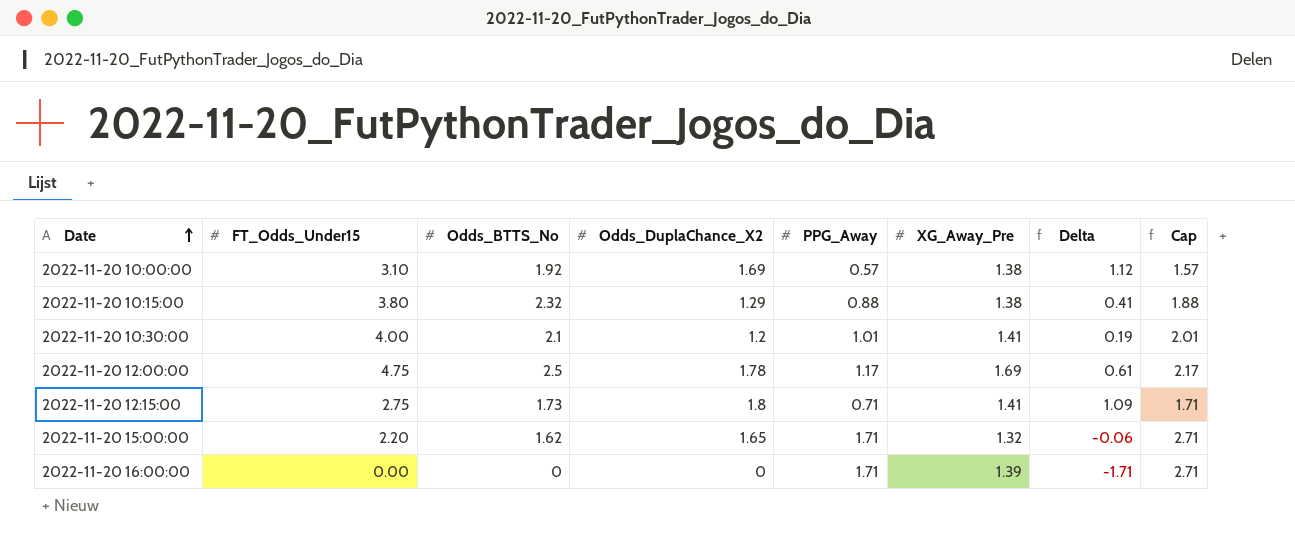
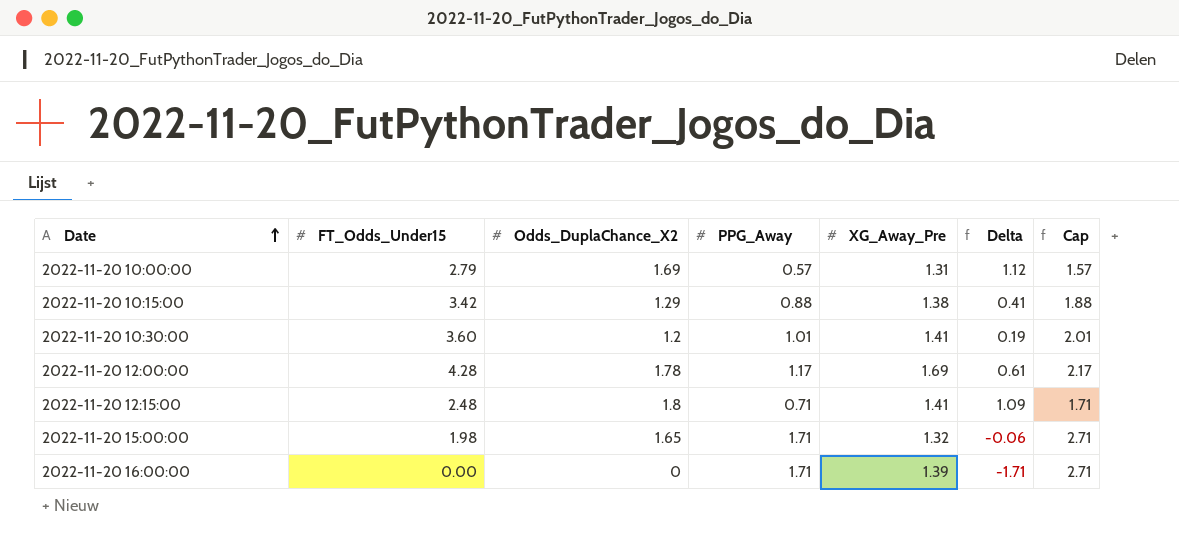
column Odds_BTTS_No | position: 3 -> none
2022-11-20 10:00:00 | FT_Odds_Under15: 3.10 -> 2.79
2022-11-20 10:00:00 | XG_Away_Pre: 1.38 -> 1.31
2022-11-20 10:15:00 | FT_Odds_Under15: 3.80 -> 3.42
2022-11-20 10:30:00 | FT_Odds_Under15: 4.00 -> 3.60
2022-11-20 12:00:00 | FT_Odds_Under15: 4.75 -> 4.28
2022-11-20 12:15:00 | FT_Odds_Under15: 2.75 -> 2.48
2022-11-20 15:00:00 | FT_Odds_Under15: 2.20 -> 1.98

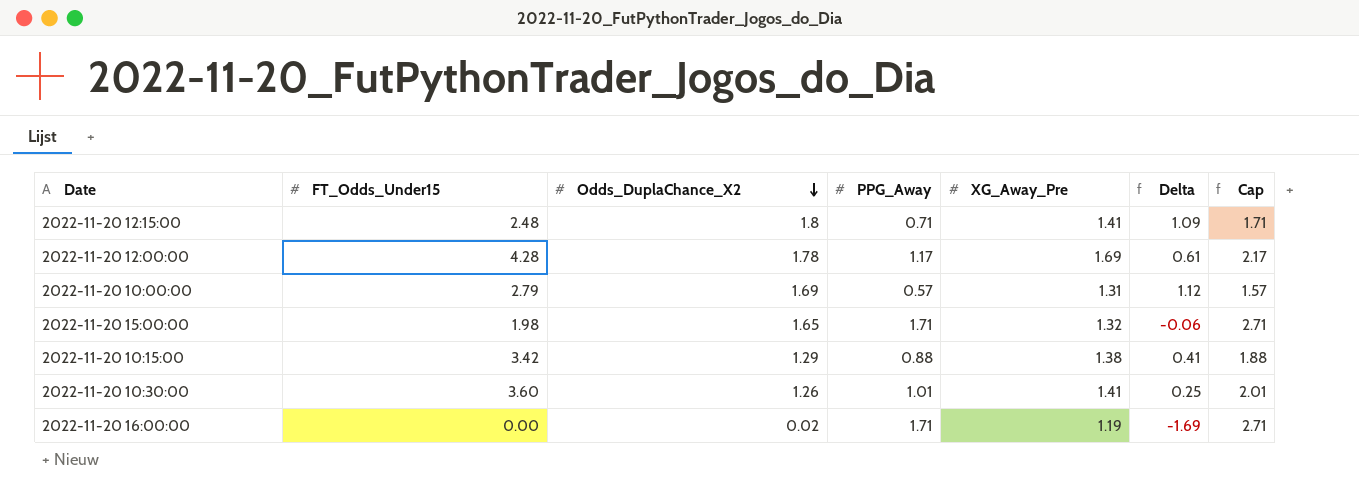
row order: Date ascending -> Odds_DuplaChance_X2 descending
2022-11-20 10:30:00 | Odds_DuplaChance_X2: 1.2 -> 1.26
2022-11-20 10:30:00 | Delta: 0.19 -> 0.25
2022-11-20 16:00:00 | Odds_DuplaChance_X2: 0 -> 0.02
2022-11-20 16:00:00 | XG_Away_Pre: 1.39 -> 1.19
2022-11-20 16:00:00 | Delta: -1.71 -> -1.69

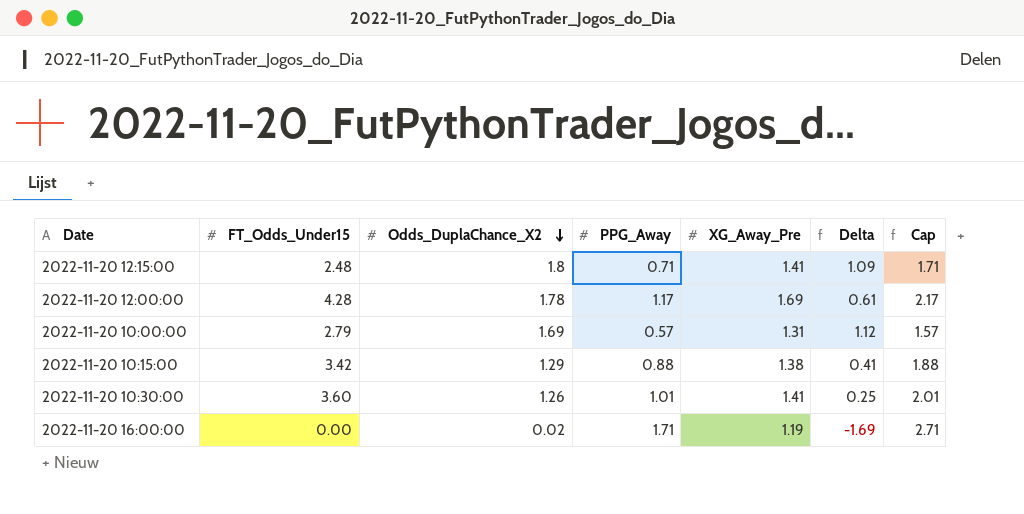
row 2022-11-20 15:00:00: 1.98 | 1.65 | 1.71 | 1.32 | -0.06 | 2.71 -> none

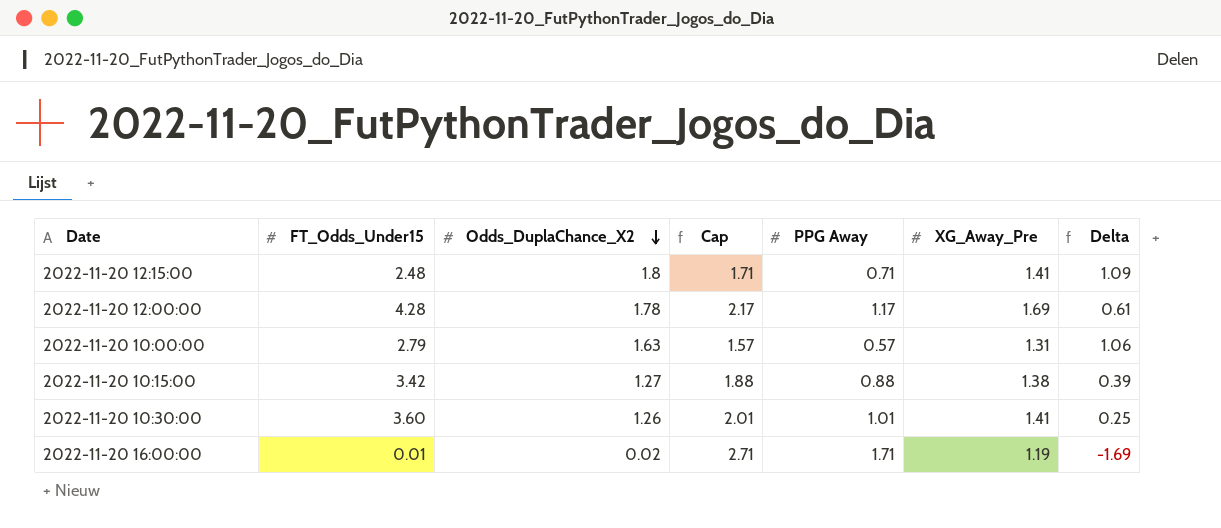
column Cap | position: 7 -> 4
column name: PPG_Away -> PPG Away
2022-11-20 10:00:00 | Odds_DuplaChance_X2: 1.69 -> 1.63
2022-11-20 10:00:00 | Delta: 1.12 -> 1.06
2022-11-20 10:15:00 | Odds_DuplaChance_X2: 1.29 -> 1.27
2022-11-20 10:15:00 | Delta: 0.41 -> 0.39
2022-11-20 16:00:00 | FT_Odds_Under15: 0.00 -> 0.01

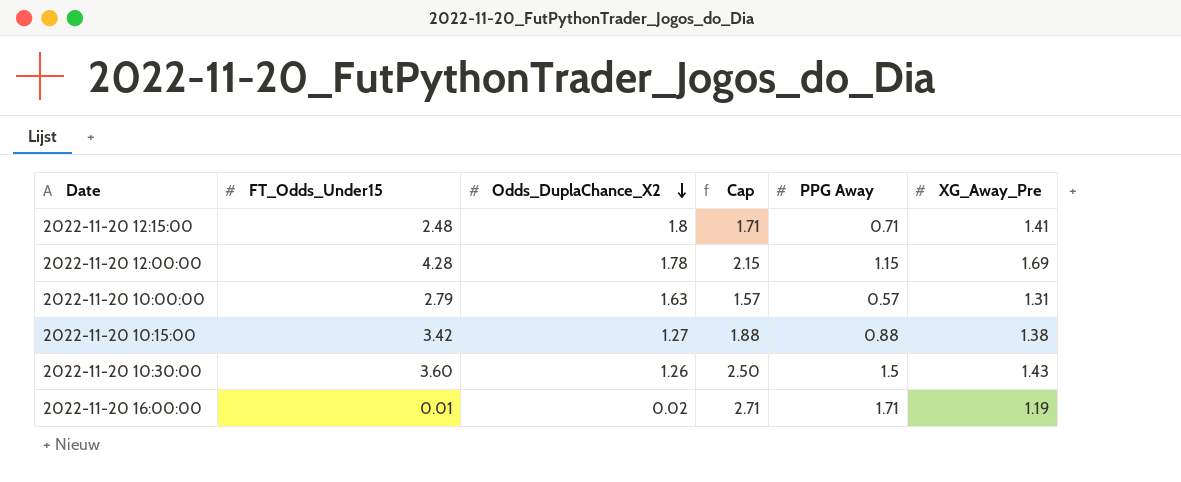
column Delta | formula: [Odds_DuplaChance_X2] - [PPG Away] -> none
2022-11-20 12:00:00 | Cap: 2.17 -> 2.15
2022-11-20 12:00:00 | PPG Away: 1.17 -> 1.15
2022-11-20 10:30:00 | Cap: 2.01 -> 2.50
2022-11-20 10:30:00 | PPG Away: 1.01 -> 1.5
2022-11-20 10:30:00 | XG_Away_Pre: 1.41 -> 1.43

